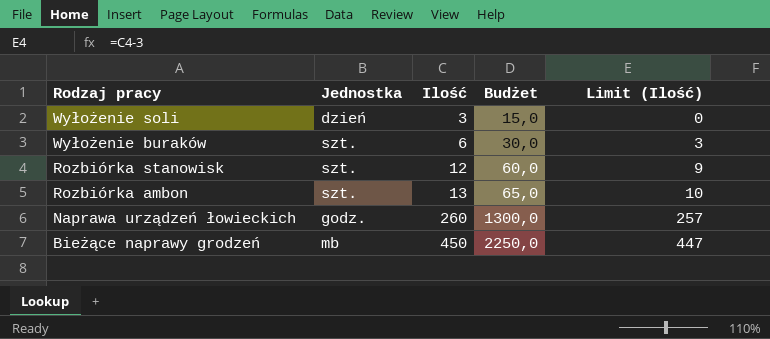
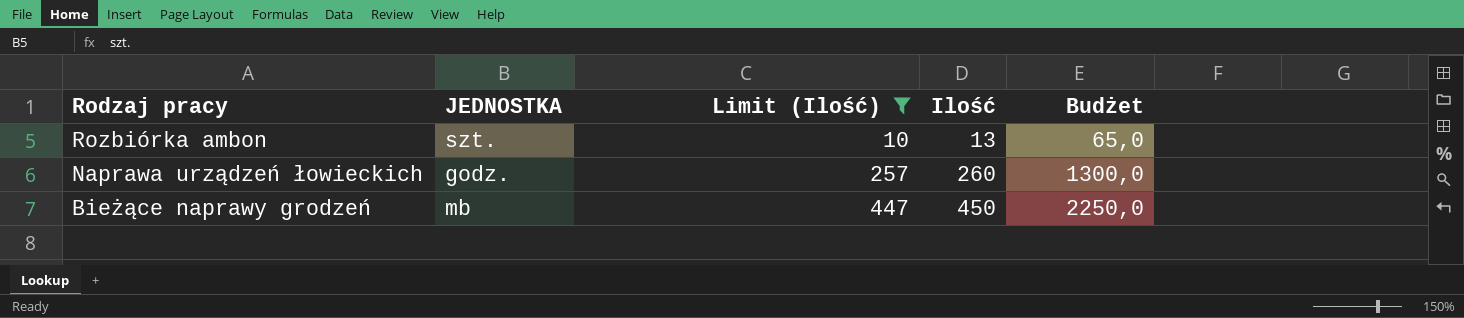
filter: none -> Limit (Ilość) >= 10
column name: Jednostka -> JEDNOSTKA
column Limit (Ilość) | position: 5 -> 3

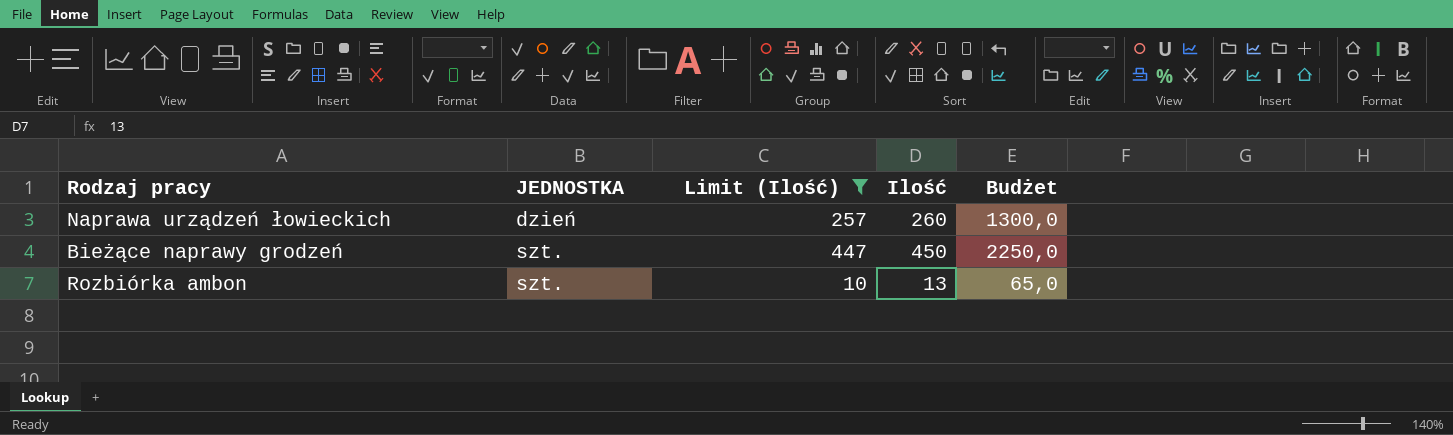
row order: Rodzaj pracy descending -> JEDNOSTKA ascending
Naprawa urządzeń łowieckich | JEDNOSTKA: godz. -> dzień
Bieżące naprawy grodzeń | JEDNOSTKA: mb -> szt.

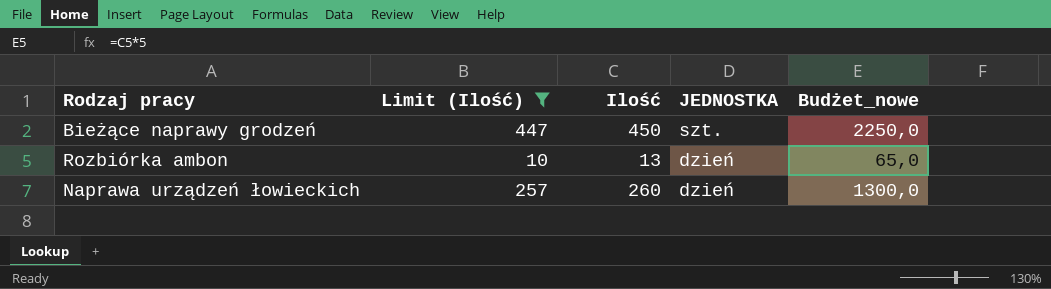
row order: JEDNOSTKA ascending -> JEDNOSTKA descending
column JEDNOSTKA | position: 2 -> 4
column name: Budżet -> Budżet_nowe
Rozbiórka ambon | JEDNOSTKA: szt. -> dzień

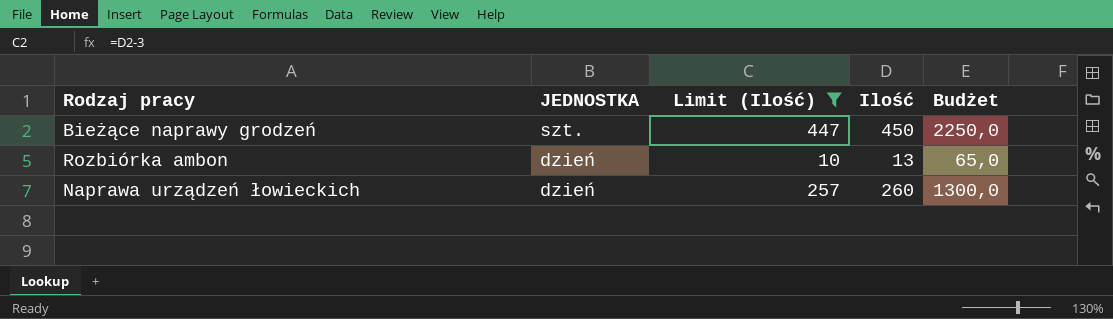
column JEDNOSTKA | position: 4 -> 2
column name: Budżet_nowe -> Budżet

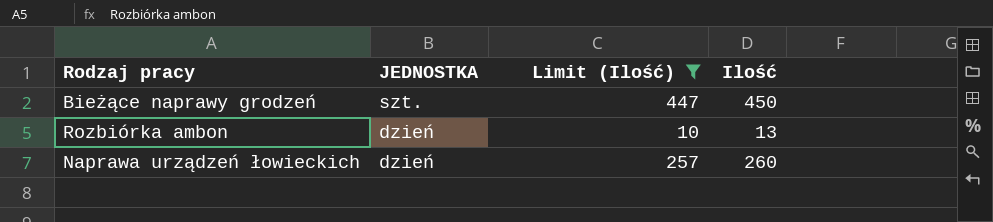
column Budżet | formula: [Ilość] * 5 -> none

